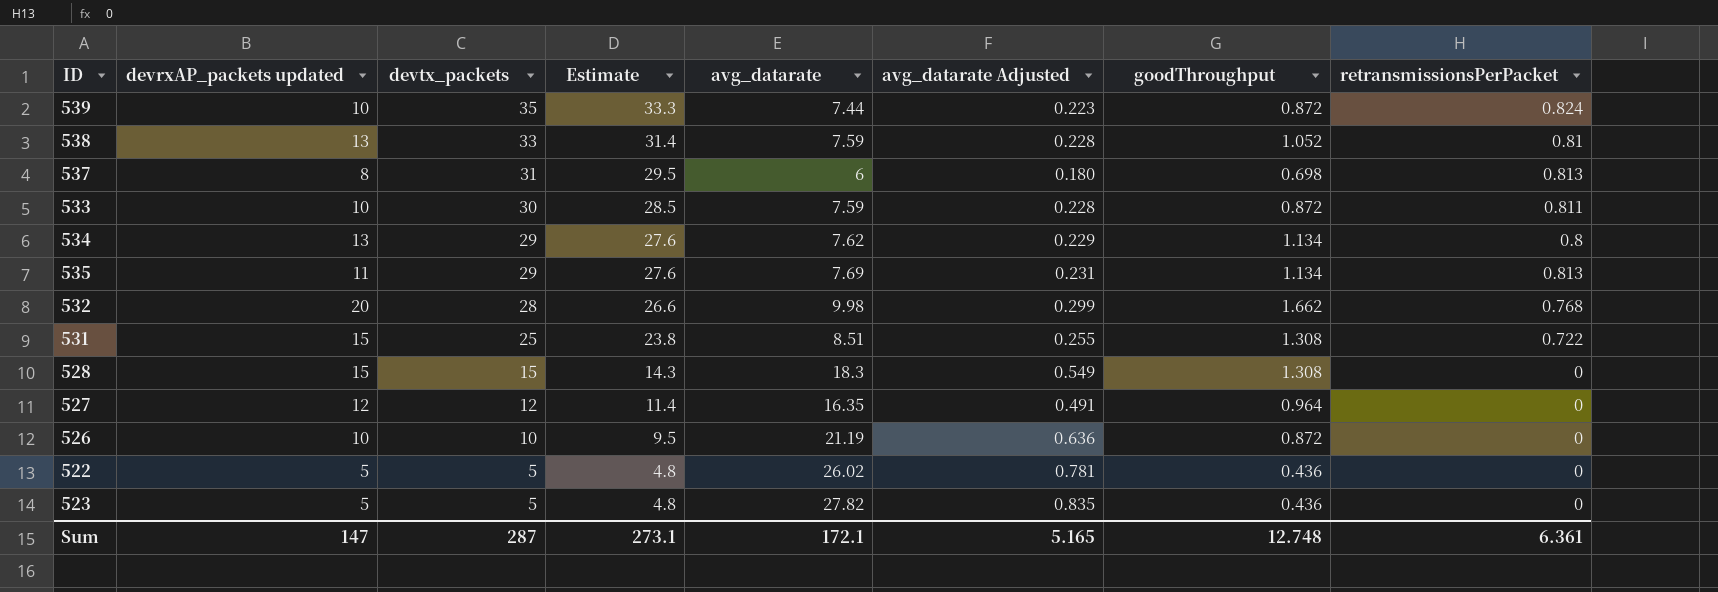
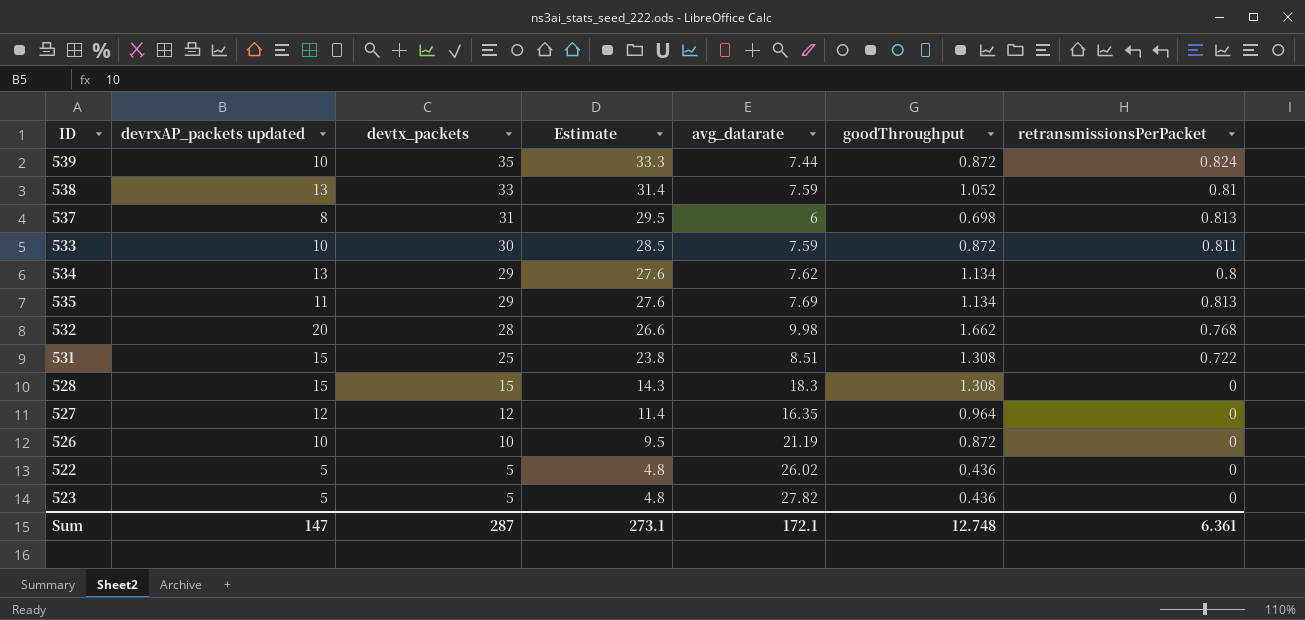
column avg_datarate Adjusted | formula: [avg_datarate] * 0.03 -> none

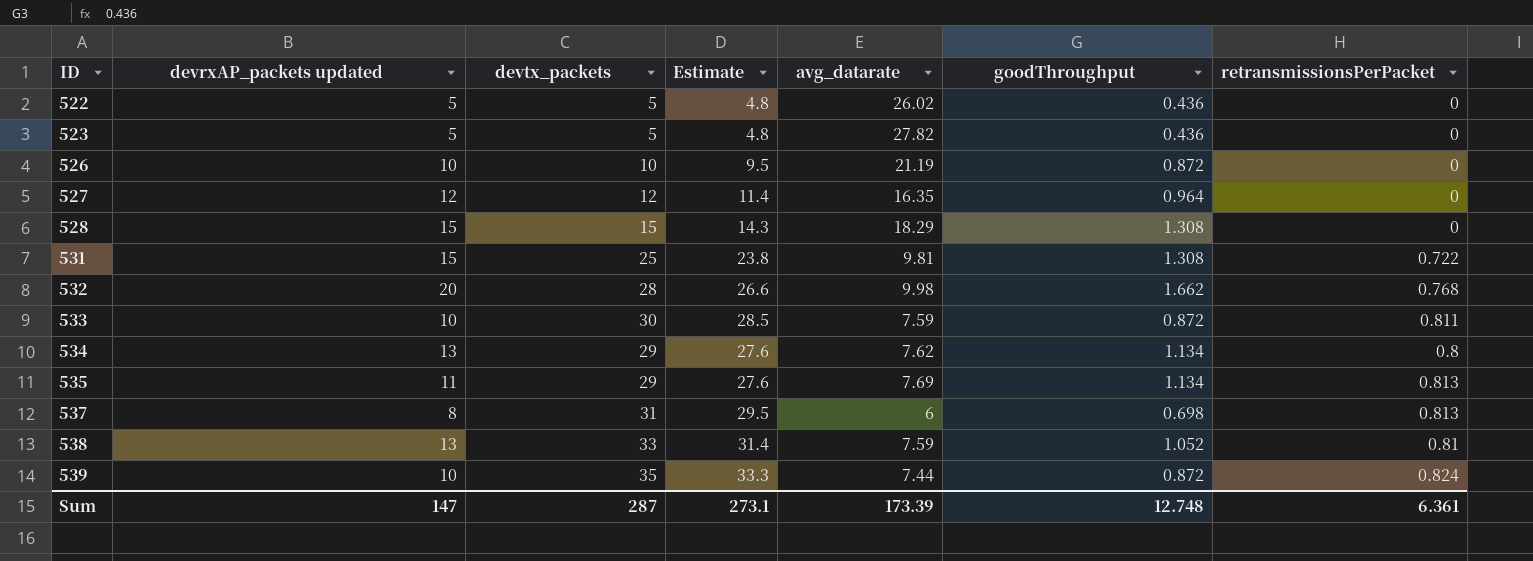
row order: devtx_packets descending -> ID ascending
528 | avg_datarate: 18.3 -> 18.29
531 | avg_datarate: 8.51 -> 9.81
Sum | avg_datarate: 172.1 -> 173.39

